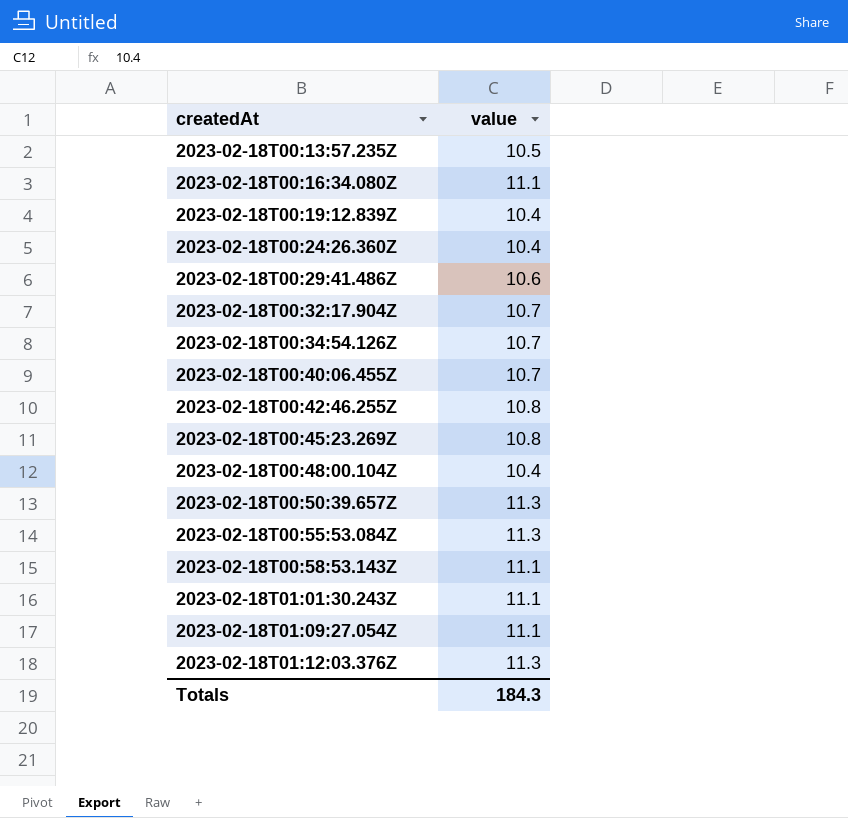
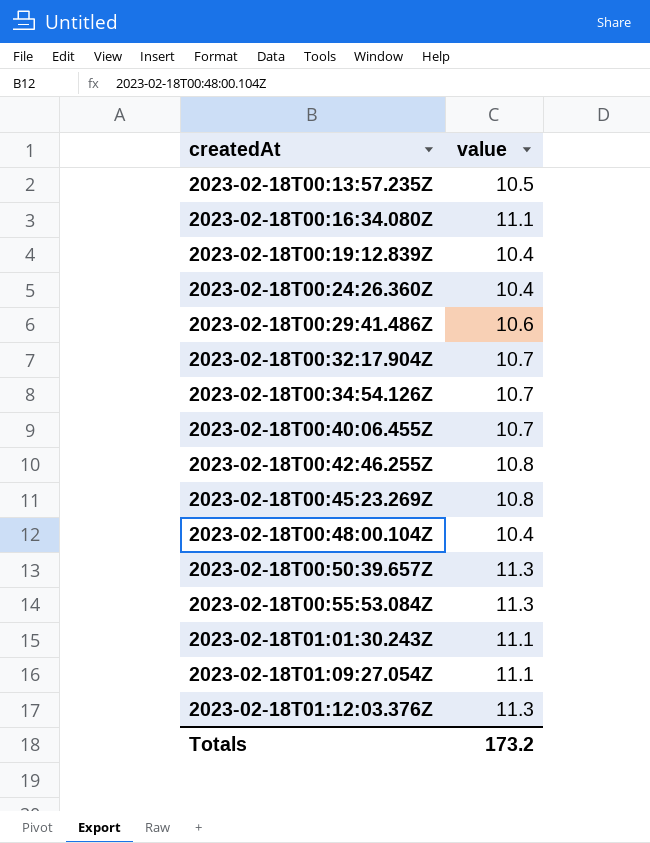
row 2023-02-18T00:58:53.143Z: 11.1 -> none
Totals | value: 184.3 -> 173.2

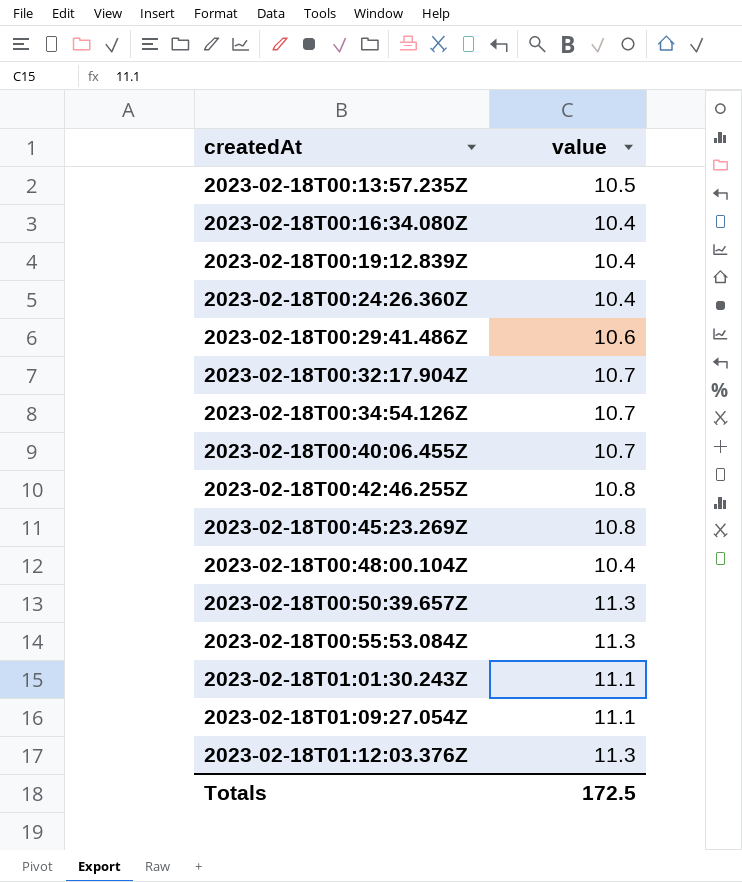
2023-02-18T00:16:34.080Z | value: 11.1 -> 10.4
Totals | value: 173.2 -> 172.5

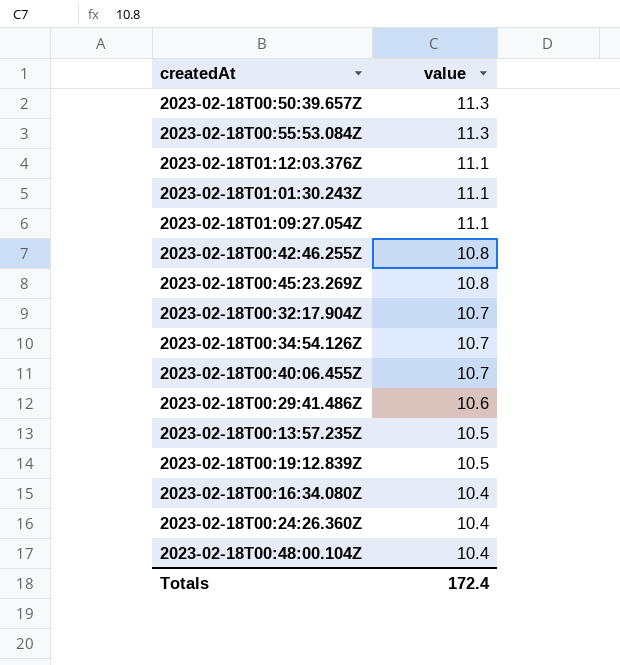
row order: createdAt ascending -> value descending
2023-02-18T01:12:03.376Z | value: 11.3 -> 11.1
2023-02-18T00:19:12.839Z | value: 10.4 -> 10.5
Totals | value: 172.5 -> 172.4

